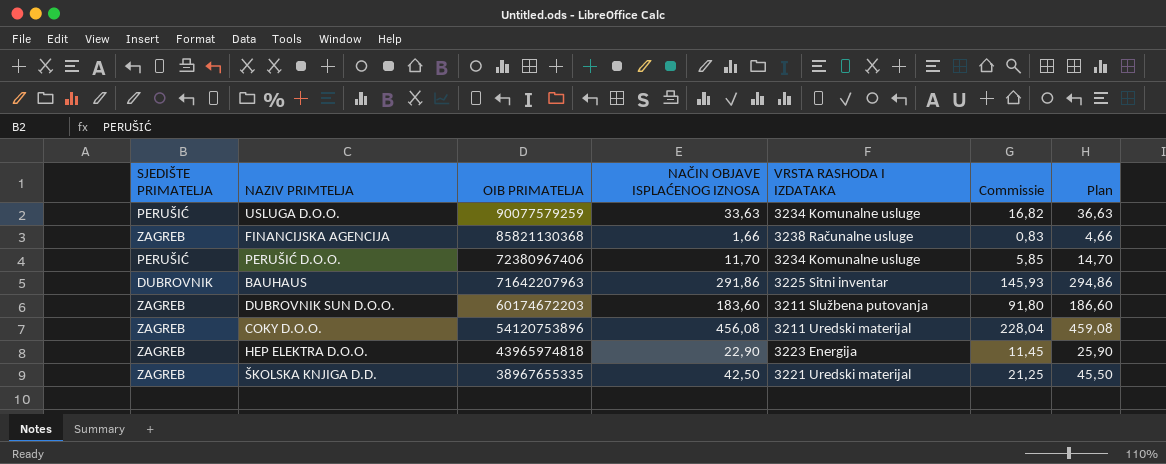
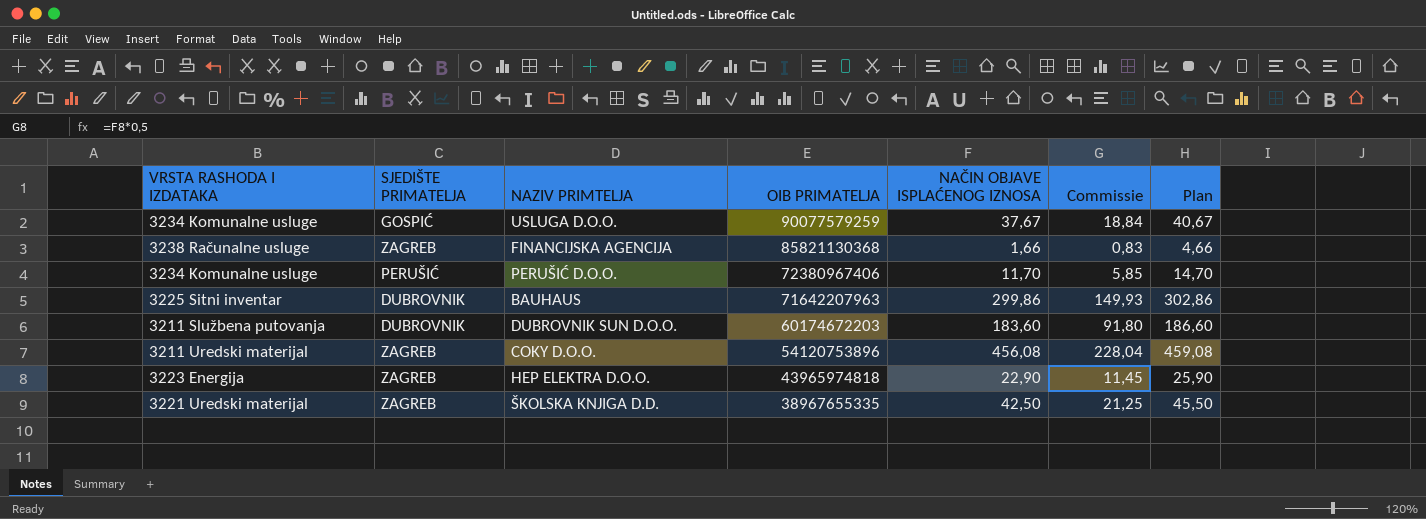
column VRSTA RASHODA I IZDATAKA | position: 5 -> 1
USLUGA D.O.O. | SJEDIŠTE PRIMATELJA: PERUŠIĆ -> GOSPIĆ
USLUGA D.O.O. | NAČIN OBJAVE ISPLAĆENOG IZNOSA: 33,63 -> 37,67
USLUGA D.O.O. | Commissie: 16,82 -> 18,84
USLUGA D.O.O. | Plan: 36,63 -> 40,67
BAUHAUS | NAČIN OBJAVE ISPLAĆENOG IZNOSA: 291,86 -> 299,86
BAUHAUS | Commissie: 145,93 -> 149,93
BAUHAUS | Plan: 294,86 -> 302,86
DUBROVNIK SUN D.O.O. | SJEDIŠTE PRIMATELJA: ZAGREB -> DUBROVNIK

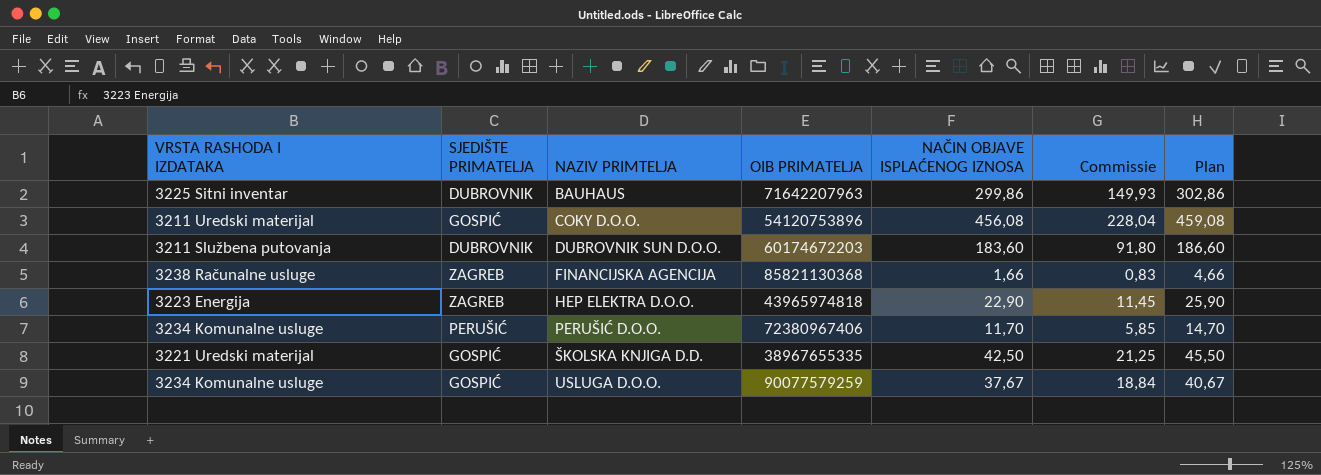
row order: OIB PRIMATELJA descending -> NAZIV PRIMTELJA ascending
COKY D.O.O. | SJEDIŠTE PRIMATELJA: ZAGREB -> GOSPIĆ
ŠKOLSKA KNJIGA D.D. | SJEDIŠTE PRIMATELJA: ZAGREB -> GOSPIĆ

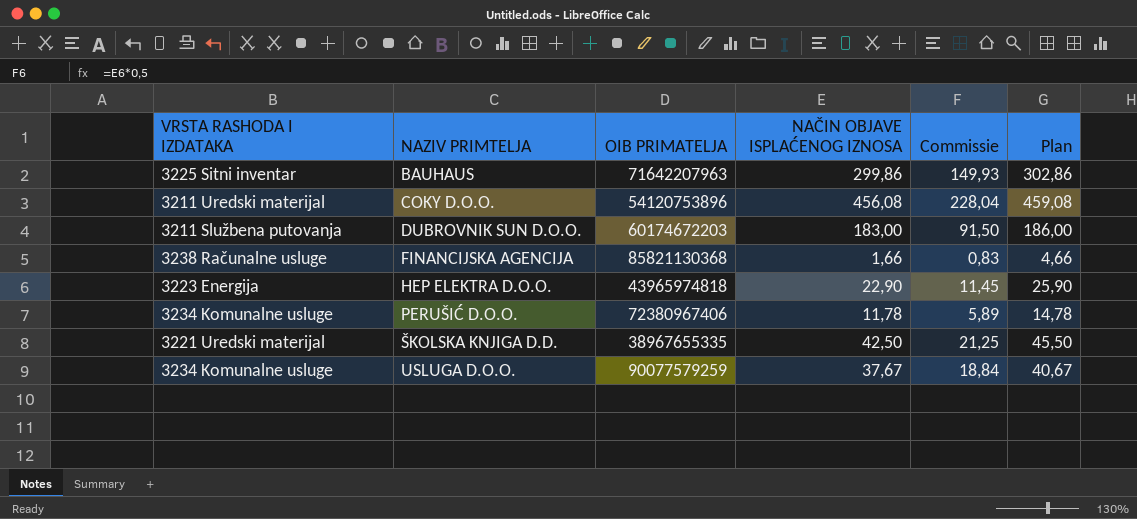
column SJEDIŠTE PRIMATELJA | position: 2 -> none
DUBROVNIK SUN D.O.O. | NAČIN OBJAVE ISPLAĆENOG IZNOSA: 183,60 -> 183,00
DUBROVNIK SUN D.O.O. | Commissie: 91,80 -> 91,50
DUBROVNIK SUN D.O.O. | Plan: 186,60 -> 186,00
PERUŠIĆ D.O.O. | NAČIN OBJAVE ISPLAĆENOG IZNOSA: 11,70 -> 11,78
PERUŠIĆ D.O.O. | Commissie: 5,85 -> 5,89
PERUŠIĆ D.O.O. | Plan: 14,70 -> 14,78

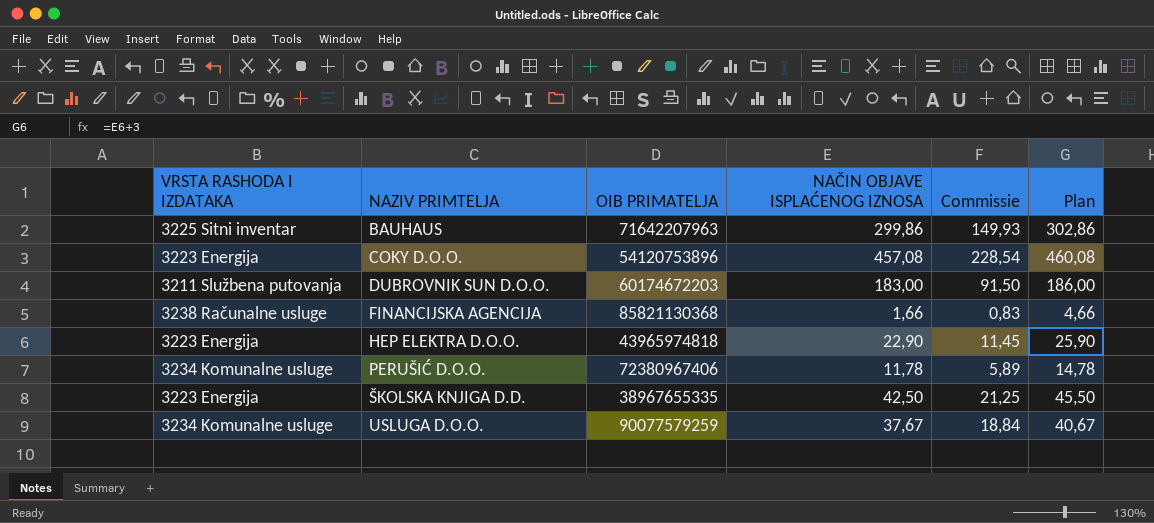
COKY D.O.O. | VRSTA RASHODA I IZDATAKA: 3211 Uredski materijal -> 3223 Energija
COKY D.O.O. | NAČIN OBJAVE ISPLAĆENOG IZNOSA: 456,08 -> 457,08
COKY D.O.O. | Commissie: 228,04 -> 228,54
COKY D.O.O. | Plan: 459,08 -> 460,08
ŠKOLSKA KNJIGA D.D. | VRSTA RASHODA I IZDATAKA: 3221 Uredski materijal -> 3223 Energija

